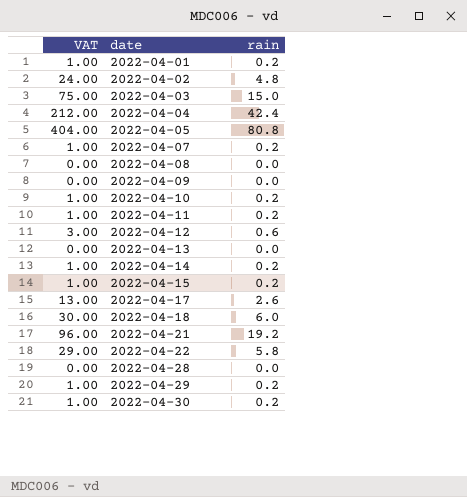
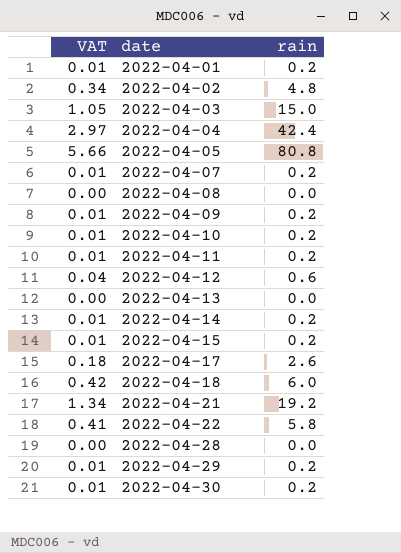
column VAT | formula: [rain] * 5 -> [rain] * 0.07
2022-04-09 | rain: 0.0 -> 0.2

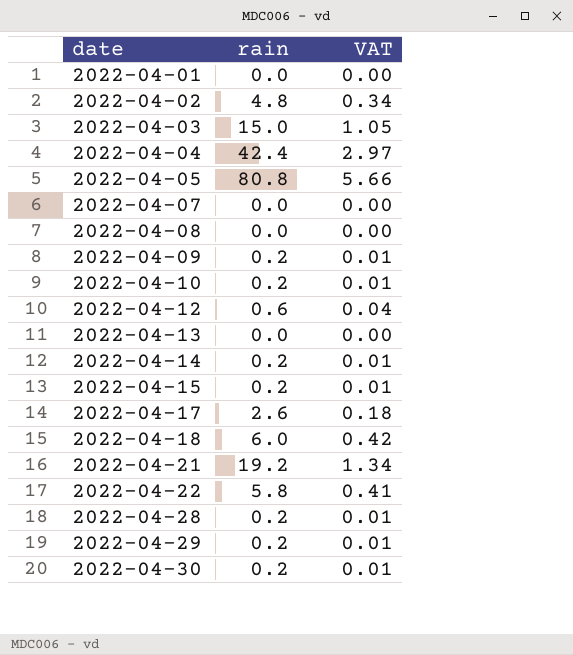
column VAT | position: 1 -> 3
row 2022-04-11: 0.01 | 0.2 -> none
2022-04-01 | rain: 0.2 -> 0.0
2022-04-01 | VAT: 0.01 -> 0.00
2022-04-07 | rain: 0.2 -> 0.0
2022-04-07 | VAT: 0.01 -> 0.00
2022-04-28 | rain: 0.0 -> 0.2
2022-04-28 | VAT: 0.00 -> 0.01

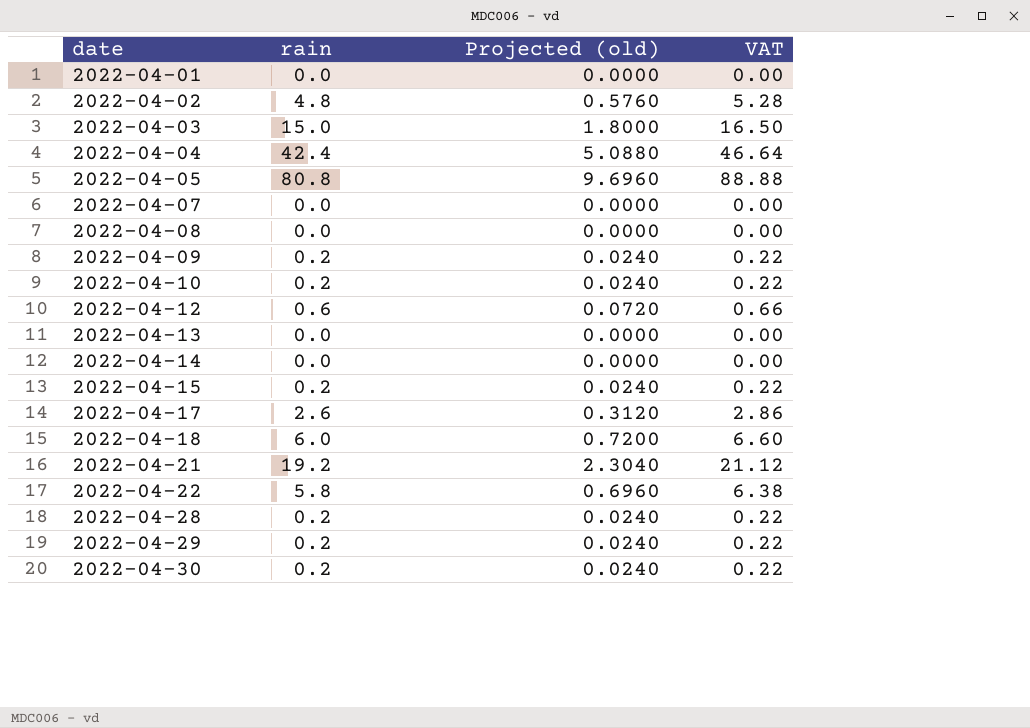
column Projected (old) | formula: none -> [rain] * 0.12
column VAT | formula: [rain] * 0.07 -> [rain] * 1.1
2022-04-14 | rain: 0.2 -> 0.0

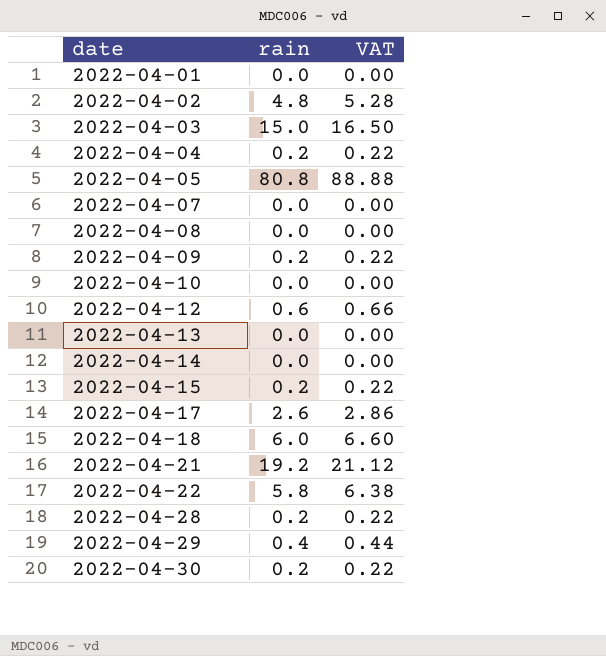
column Projected (old) | formula: [rain] * 0.12 -> none
2022-04-04 | rain: 42.4 -> 0.2
2022-04-04 | VAT: 46.64 -> 0.22
2022-04-10 | rain: 0.2 -> 0.0
2022-04-10 | VAT: 0.22 -> 0.00
2022-04-29 | rain: 0.2 -> 0.4
2022-04-29 | VAT: 0.22 -> 0.44

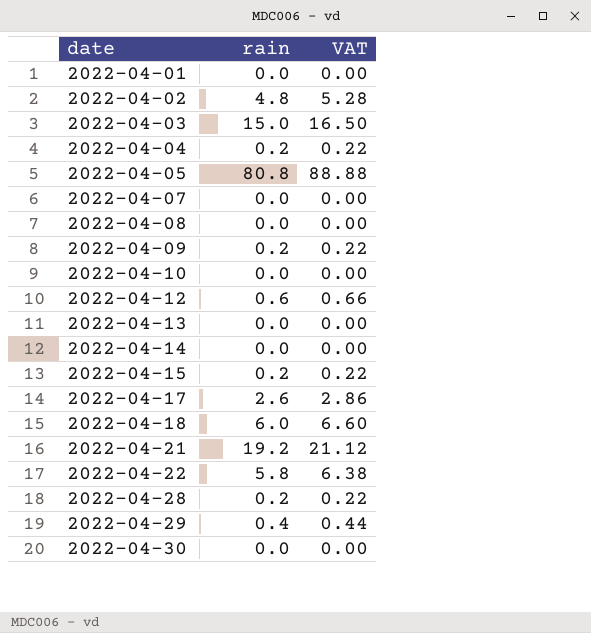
2022-04-30 | rain: 0.2 -> 0.0
2022-04-30 | VAT: 0.22 -> 0.00

